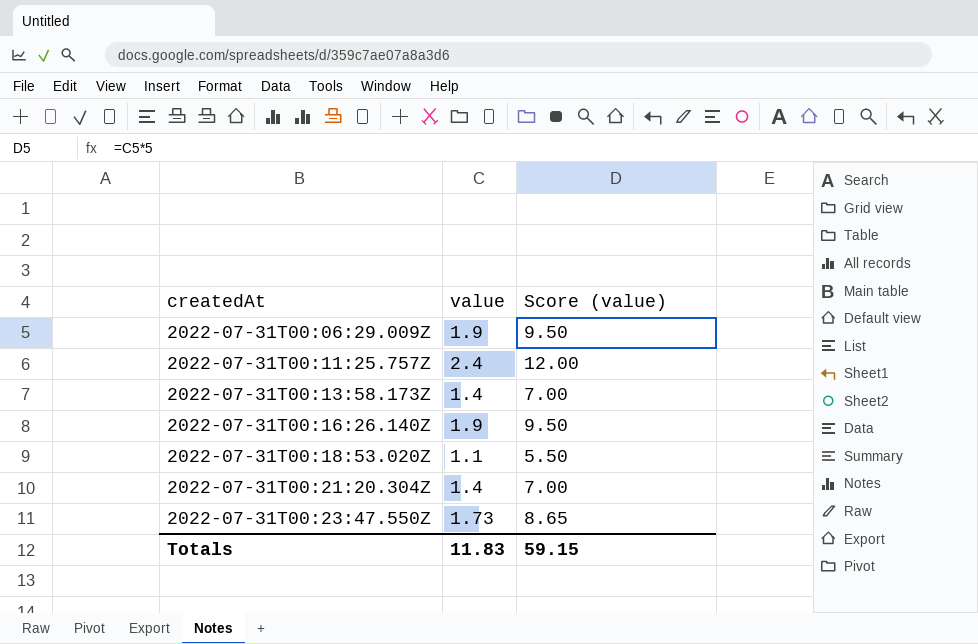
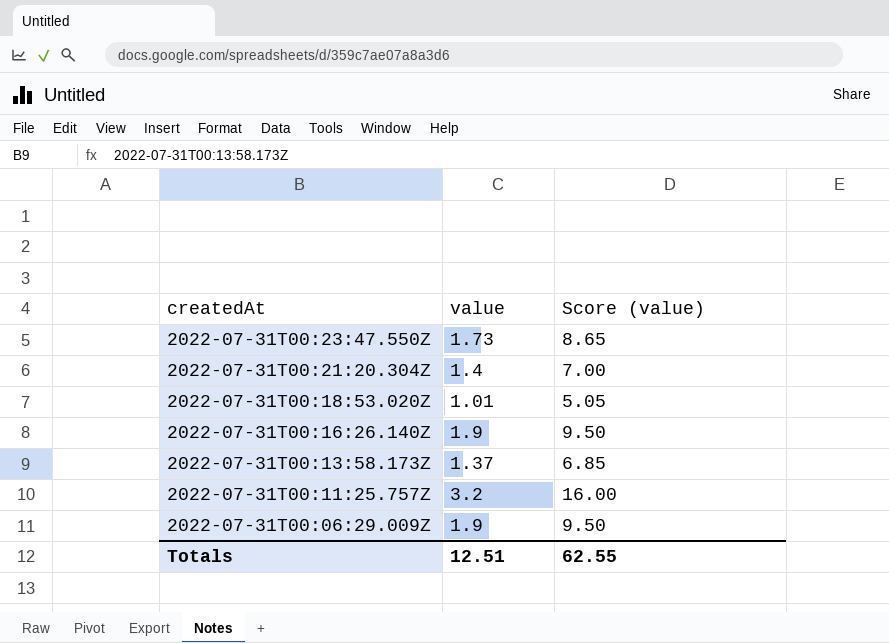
row order: createdAt ascending -> createdAt descending
2022-07-31T00:18:53.020Z | value: 1.1 -> 1.01
2022-07-31T00:18:53.020Z | Score (value): 5.50 -> 5.05
2022-07-31T00:13:58.173Z | value: 1.4 -> 1.37
2022-07-31T00:13:58.173Z | Score (value): 7.00 -> 6.85
2022-07-31T00:11:25.757Z | value: 2.4 -> 3.2
2022-07-31T00:11:25.757Z | Score (value): 12.00 -> 16.00
Totals | value: 11.83 -> 12.51
Totals | Score (value): 59.15 -> 62.55

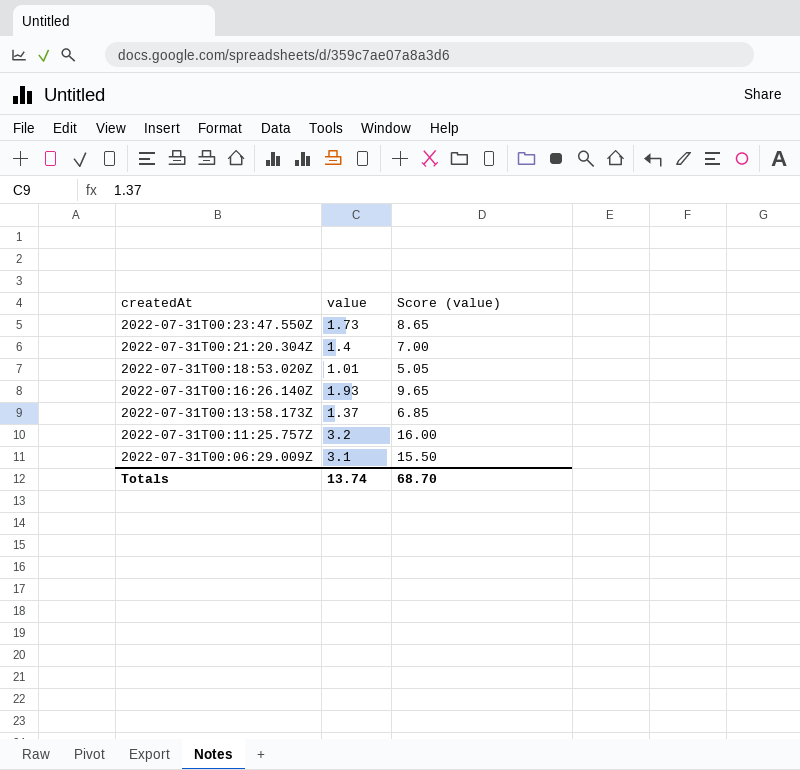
2022-07-31T00:16:26.140Z | value: 1.9 -> 1.93
2022-07-31T00:16:26.140Z | Score (value): 9.50 -> 9.65
2022-07-31T00:06:29.009Z | value: 1.9 -> 3.1
2022-07-31T00:06:29.009Z | Score (value): 9.50 -> 15.50
Totals | value: 12.51 -> 13.74
Totals | Score (value): 62.55 -> 68.70

